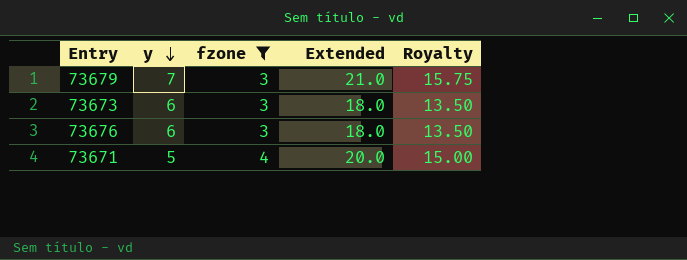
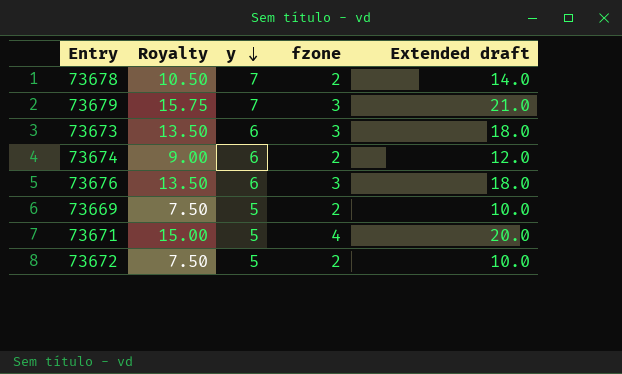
filter: fzone != 2 -> none
column Royalty | position: 5 -> 2
column name: Extended -> Extended draft

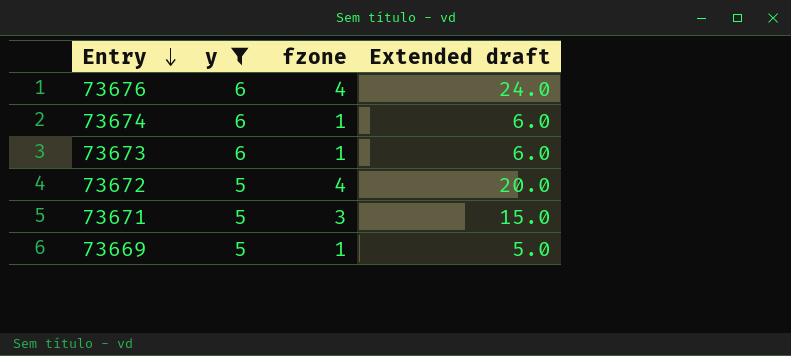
filter: none -> y != 7
row order: y descending -> Entry descending
column Royalty | formula: [Extended draft] * 0.75 -> none
73676 | fzone: 3 -> 4
73676 | Extended draft: 18.0 -> 24.0
73674 | fzone: 2 -> 1
73674 | Extended draft: 12.0 -> 6.0
73673 | fzone: 3 -> 1
73673 | Extended draft: 18.0 -> 6.0
73672 | fzone: 2 -> 4
73672 | Extended draft: 10.0 -> 20.0
73671 | fzone: 4 -> 3
73671 | Extended draft: 20.0 -> 15.0
73669 | fzone: 2 -> 1
73669 | Extended draft: 10.0 -> 5.0

